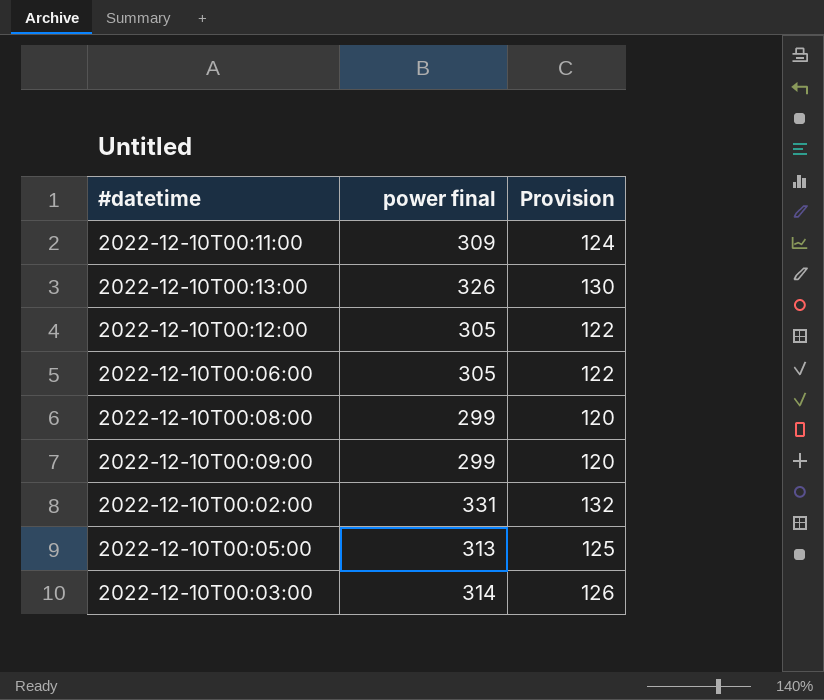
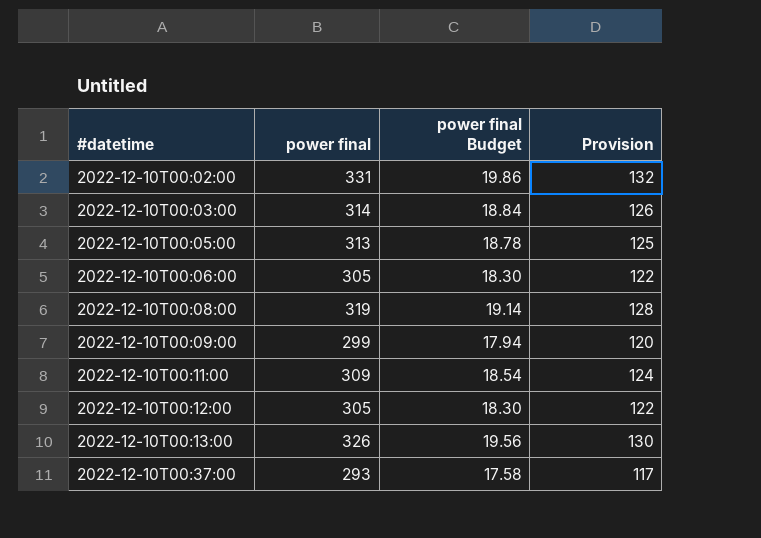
row order: none -> #datetime ascending
column power final Budget | formula: none -> [power final] * 0.06
2022-12-10T00:08:00 | power final: 299 -> 319
2022-12-10T00:08:00 | Provision: 120 -> 128
row 2022-12-10T00:37:00: none -> 293 | 17.58 | 117

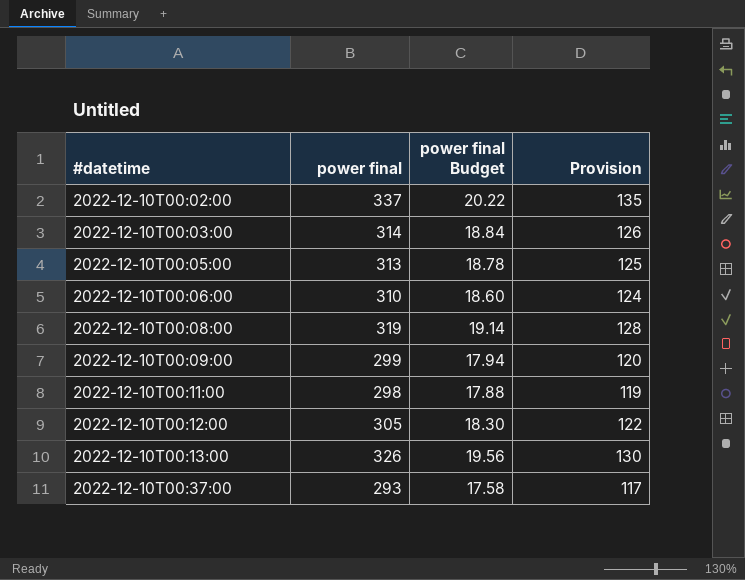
2022-12-10T00:02:00 | power final: 331 -> 337
2022-12-10T00:02:00 | power final Budget: 19.86 -> 20.22
2022-12-10T00:02:00 | Provision: 132 -> 135
2022-12-10T00:06:00 | power final: 305 -> 310
2022-12-10T00:06:00 | power final Budget: 18.30 -> 18.60
2022-12-10T00:06:00 | Provision: 122 -> 124
2022-12-10T00:11:00 | power final: 309 -> 298
2022-12-10T00:11:00 | power final Budget: 18.54 -> 17.88
2022-12-10T00:11:00 | Provision: 124 -> 119

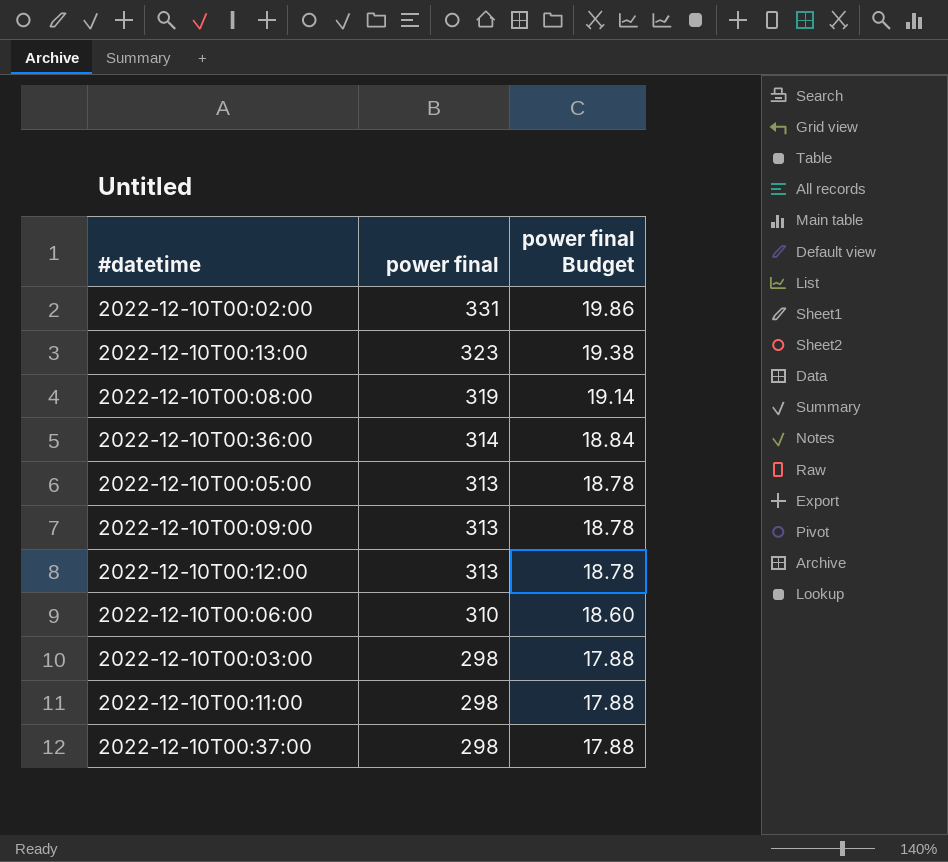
row order: #datetime ascending -> power final descending
column Provision | formula: [power final] * 0.4 -> none
2022-12-10T00:02:00 | power final: 337 -> 331
2022-12-10T00:02:00 | power final Budget: 20.22 -> 19.86
2022-12-10T00:13:00 | power final: 326 -> 323
2022-12-10T00:13:00 | power final Budget: 19.56 -> 19.38
row 2022-12-10T00:36:00: none -> 314 | 18.84
2022-12-10T00:09:00 | power final: 299 -> 313
2022-12-10T00:09:00 | power final Budget: 17.94 -> 18.78
2022-12-10T00:12:00 | power final: 305 -> 313
2022-12-10T00:12:00 | power final Budget: 18.30 -> 18.78
2022-12-10T00:03:00 | power final: 314 -> 298
2022-12-10T00:03:00 | power final Budget: 18.84 -> 17.88
2022-12-10T00:37:00 | power final: 293 -> 298
2022-12-10T00:37:00 | power final Budget: 17.58 -> 17.88

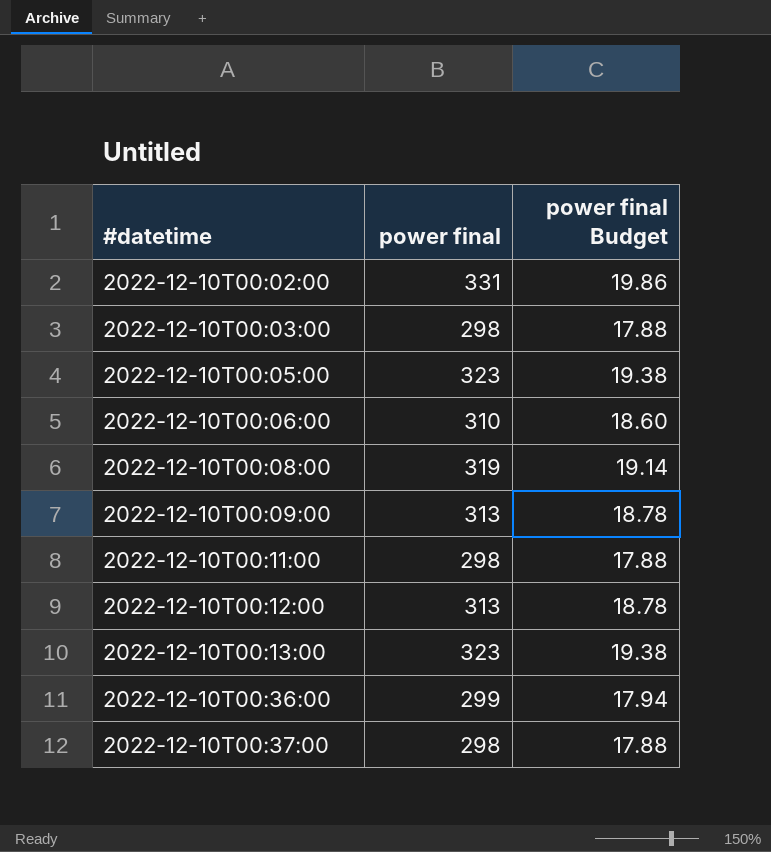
row order: power final descending -> #datetime ascending
2022-12-10T00:05:00 | power final: 313 -> 323
2022-12-10T00:05:00 | power final Budget: 18.78 -> 19.38
2022-12-10T00:36:00 | power final: 314 -> 299
2022-12-10T00:36:00 | power final Budget: 18.84 -> 17.94

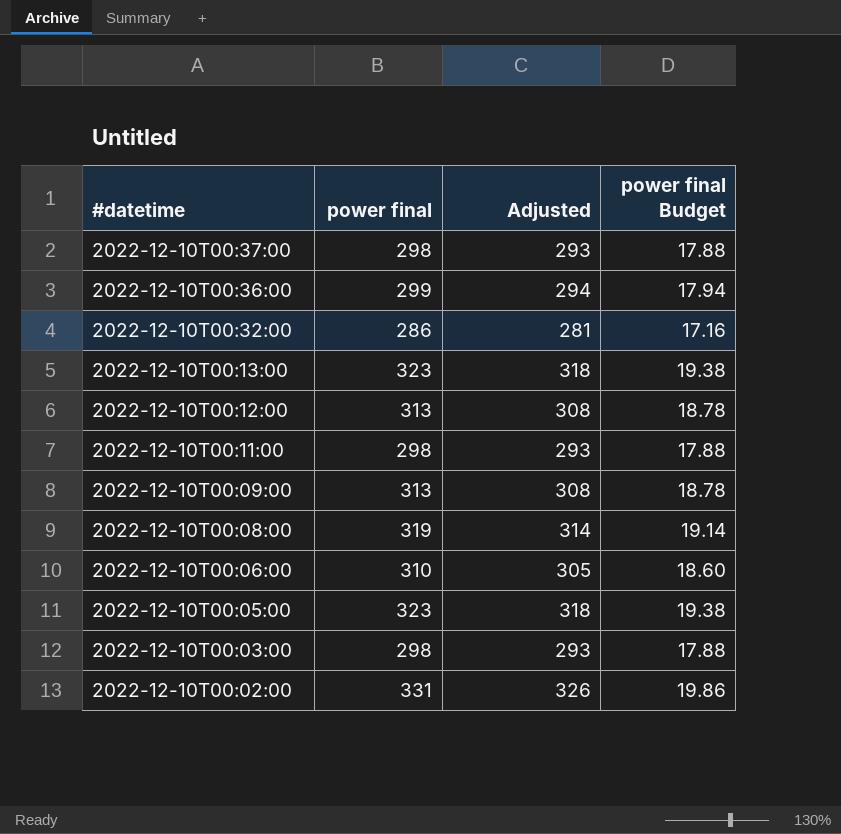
row order: #datetime ascending -> #datetime descending
column Adjusted | formula: none -> [power final] - 5
row 2022-12-10T00:32:00: none -> 286 | 281 | 17.16

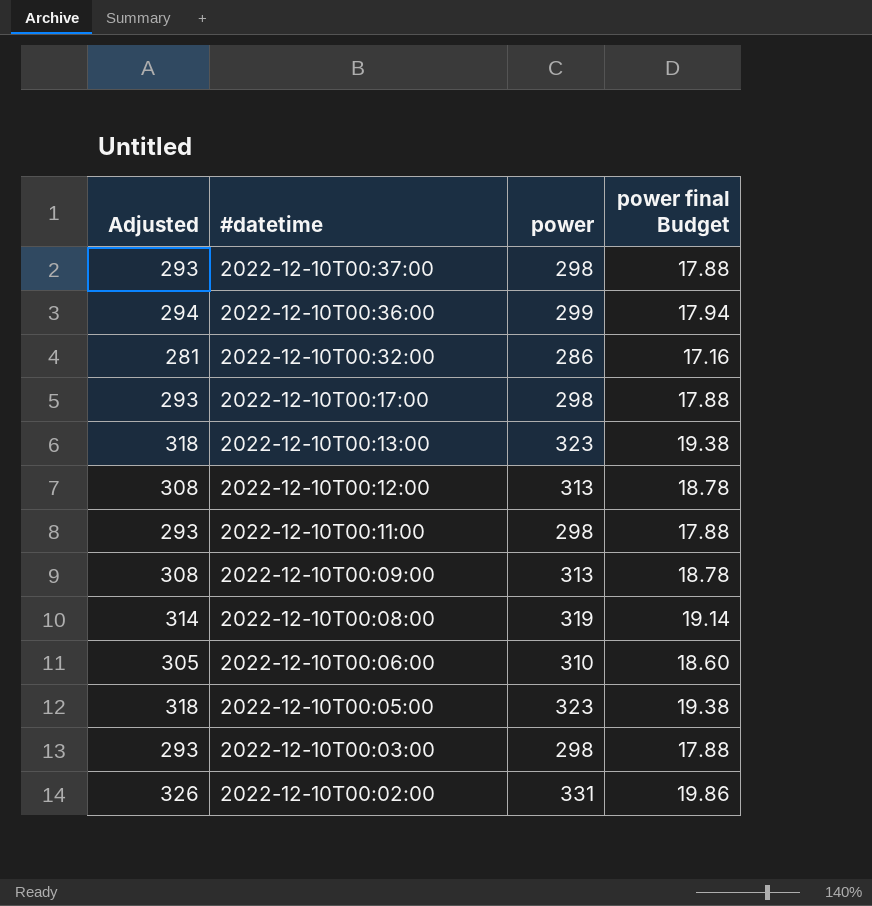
column Adjusted | position: 3 -> 1
column name: power final -> power
row 2022-12-10T00:17:00: none -> 293 | 298 | 17.88

